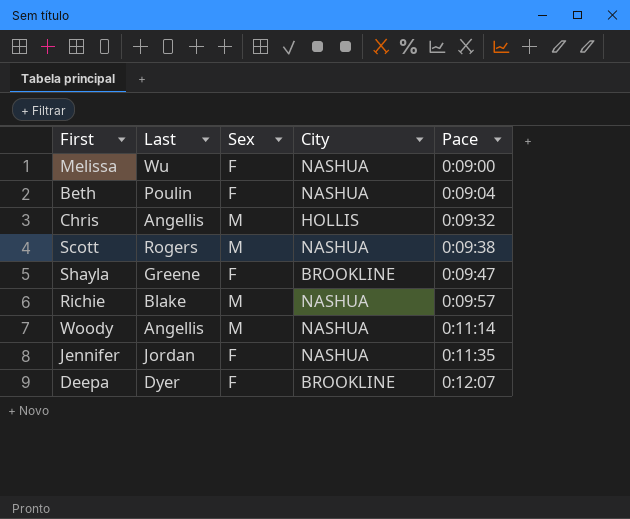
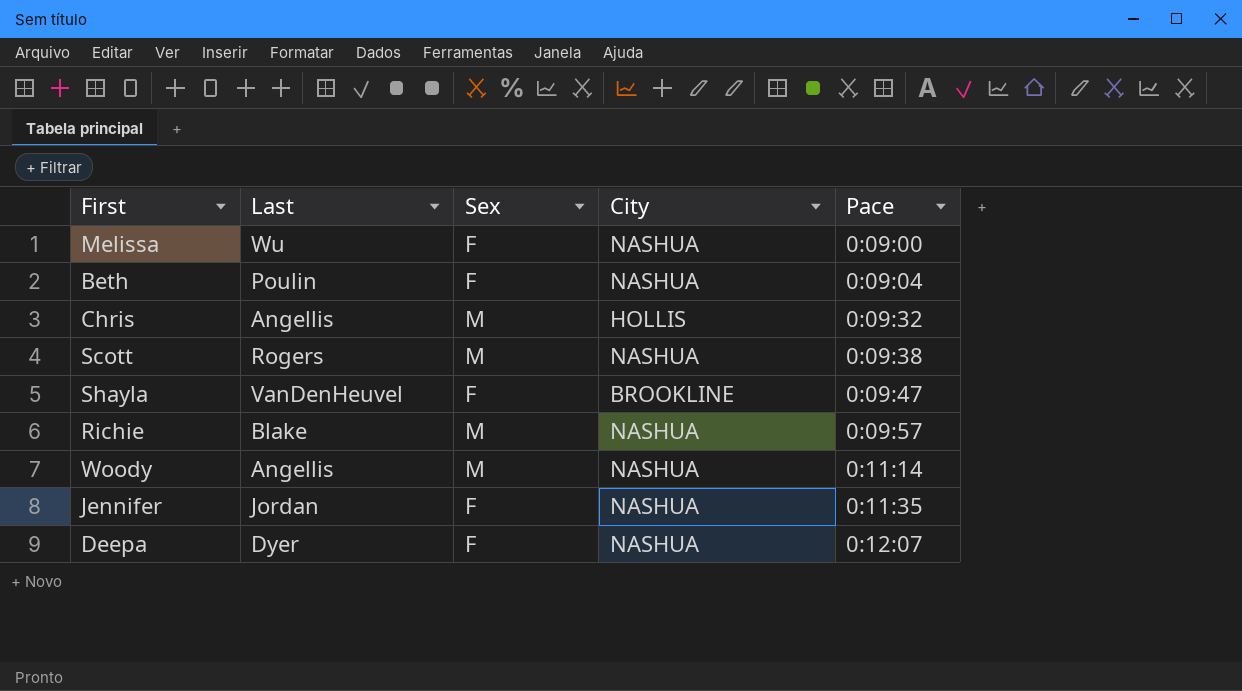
Shayla | Last: Greene -> VanDenHeuvel
Deepa | City: BROOKLINE -> NASHUA

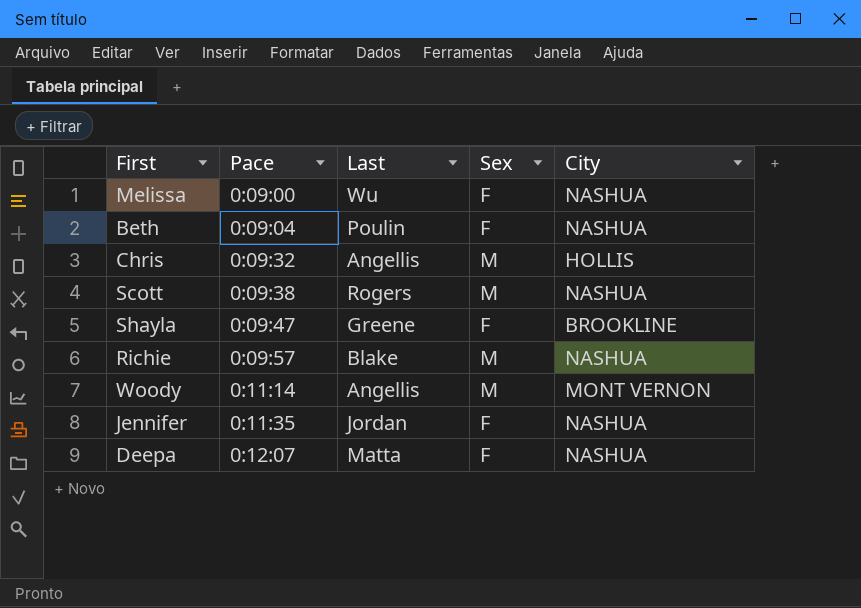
column Pace | position: 5 -> 2
Shayla | Last: VanDenHeuvel -> Greene
Woody | City: NASHUA -> MONT VERNON
Deepa | Last: Dyer -> Matta

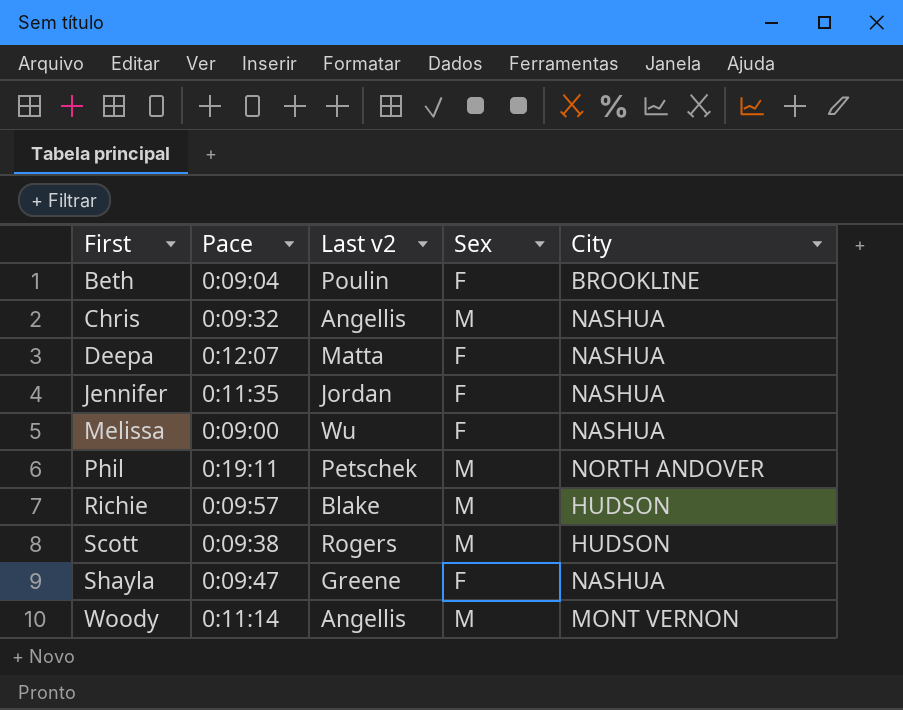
row order: Pace ascending -> First ascending
column name: Last -> Last v2
Beth | City: NASHUA -> BROOKLINE
Chris | City: HOLLIS -> NASHUA
row Phil: none -> 0:19:11 | Petschek | M | NORTH ANDOVER
Richie | City: NASHUA -> HUDSON
Scott | City: NASHUA -> HUDSON
Shayla | City: BROOKLINE -> NASHUA

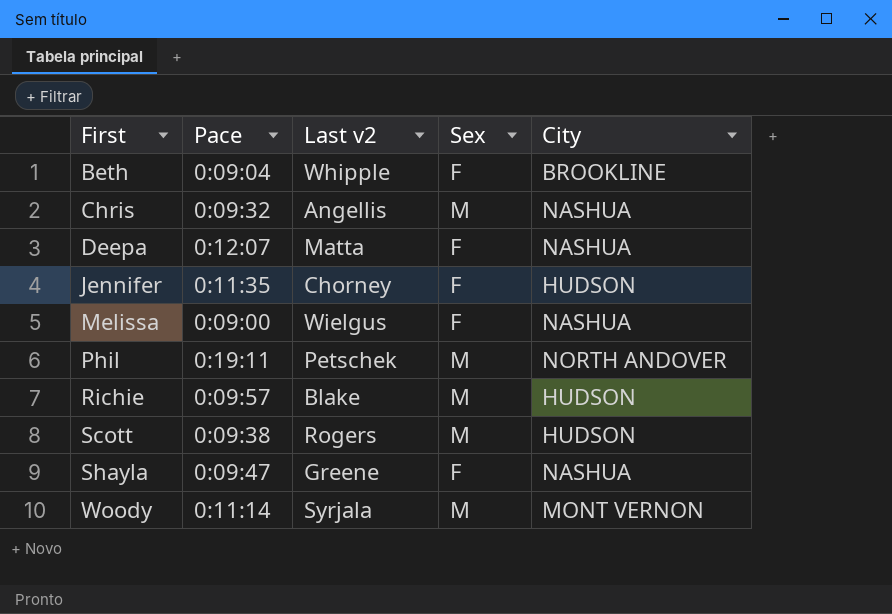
Beth | Last v2: Poulin -> Whipple
Jennifer | Last v2: Jordan -> Chorney
Jennifer | City: NASHUA -> HUDSON
Melissa | Last v2: Wu -> Wielgus
Woody | Last v2: Angellis -> Syrjala

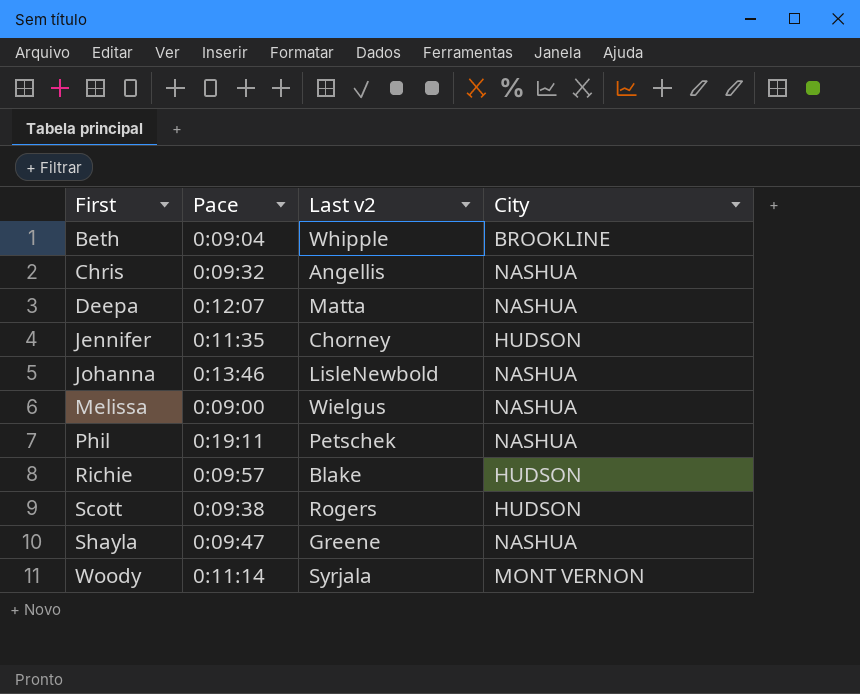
column Sex | position: 4 -> none
row Johanna: none -> 0:13:46 | LisleNewbold | NASHUA
Phil | City: NORTH ANDOVER -> NASHUA

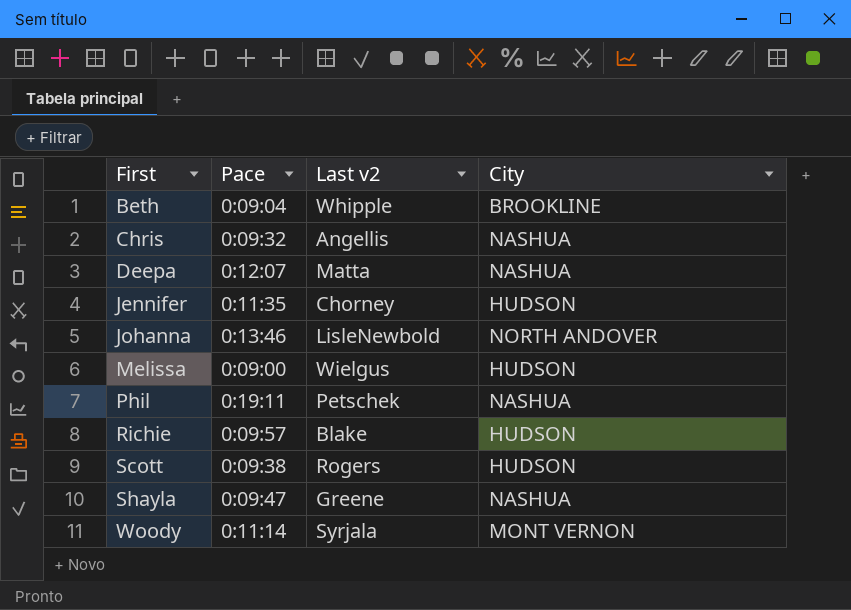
Johanna | City: NASHUA -> NORTH ANDOVER
Melissa | City: NASHUA -> HUDSON

